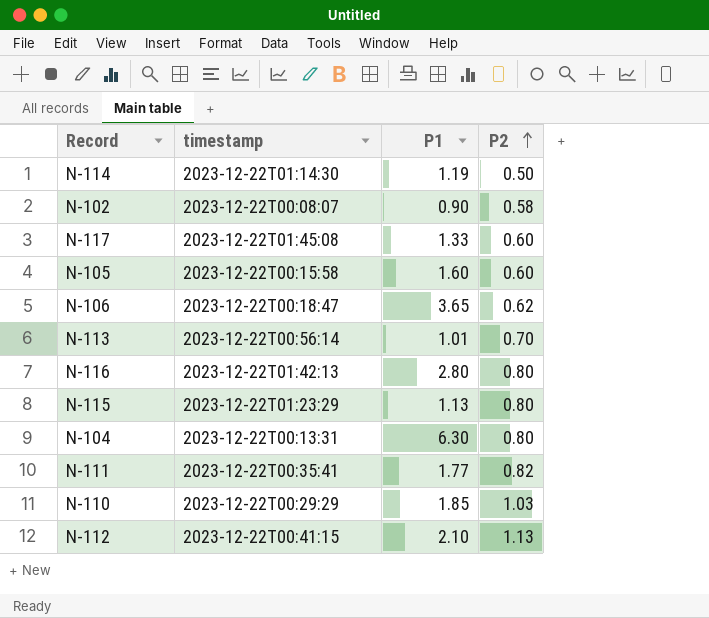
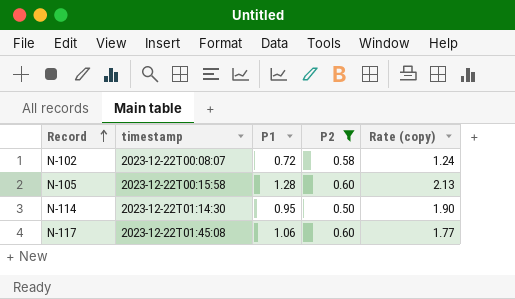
filter: none -> P2 <= 0.60
row order: P2 ascending -> Record ascending
column Rate (copy) | formula: none -> [P1] / [P2]
N-102 | P1: 0.90 -> 0.72
N-105 | P1: 1.60 -> 1.28
N-114 | P1: 1.19 -> 0.95
N-117 | P1: 1.33 -> 1.06

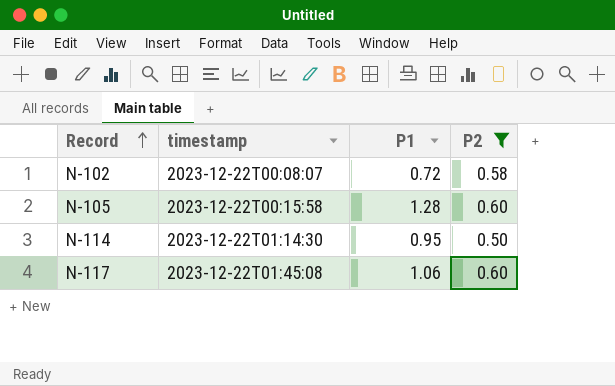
column Rate (copy) | formula: [P1] / [P2] -> none

